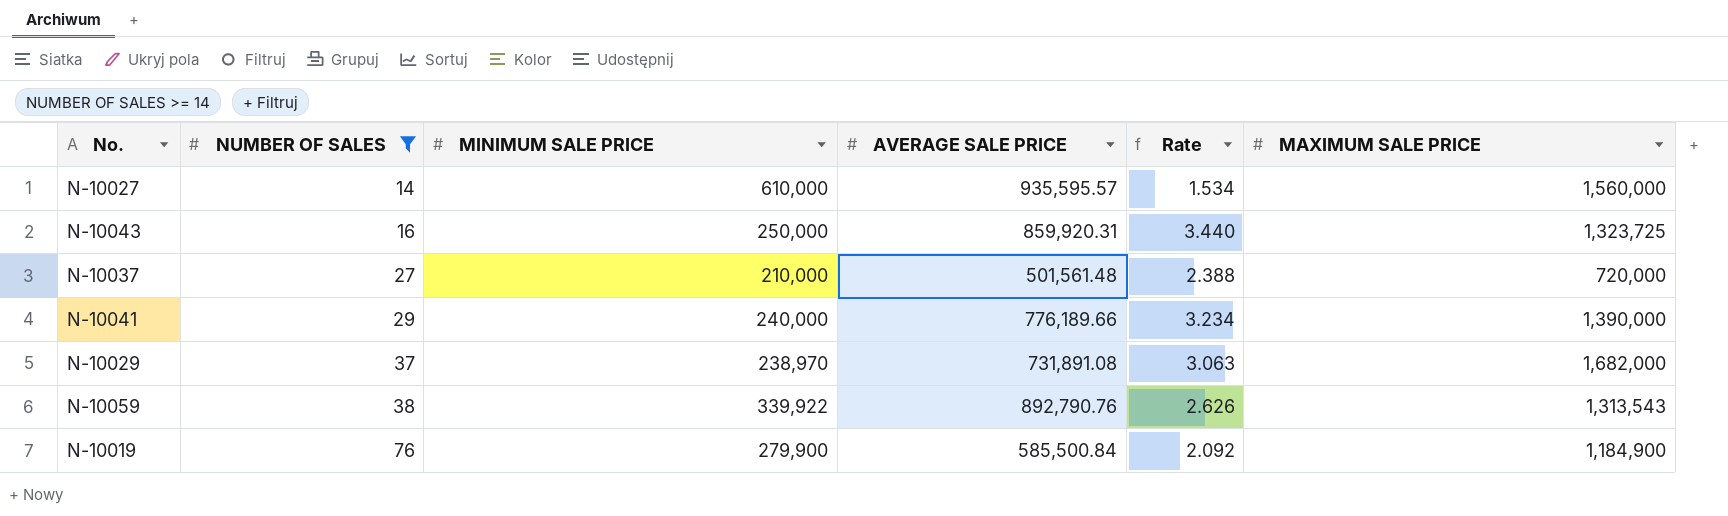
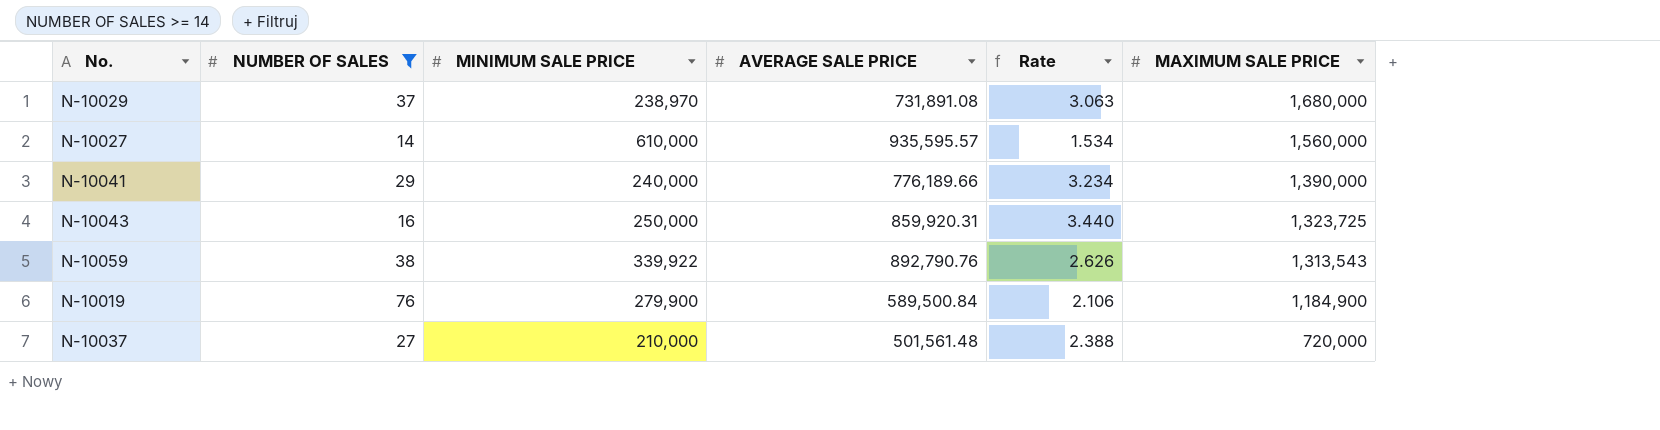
row order: NUMBER OF SALES ascending -> MAXIMUM SALE PRICE descending
N-10029 | MAXIMUM SALE PRICE: 1,682,000 -> 1,680,000
N-10019 | AVERAGE SALE PRICE: 585,500.84 -> 589,500.84
N-10019 | Rate: 2.092 -> 2.106

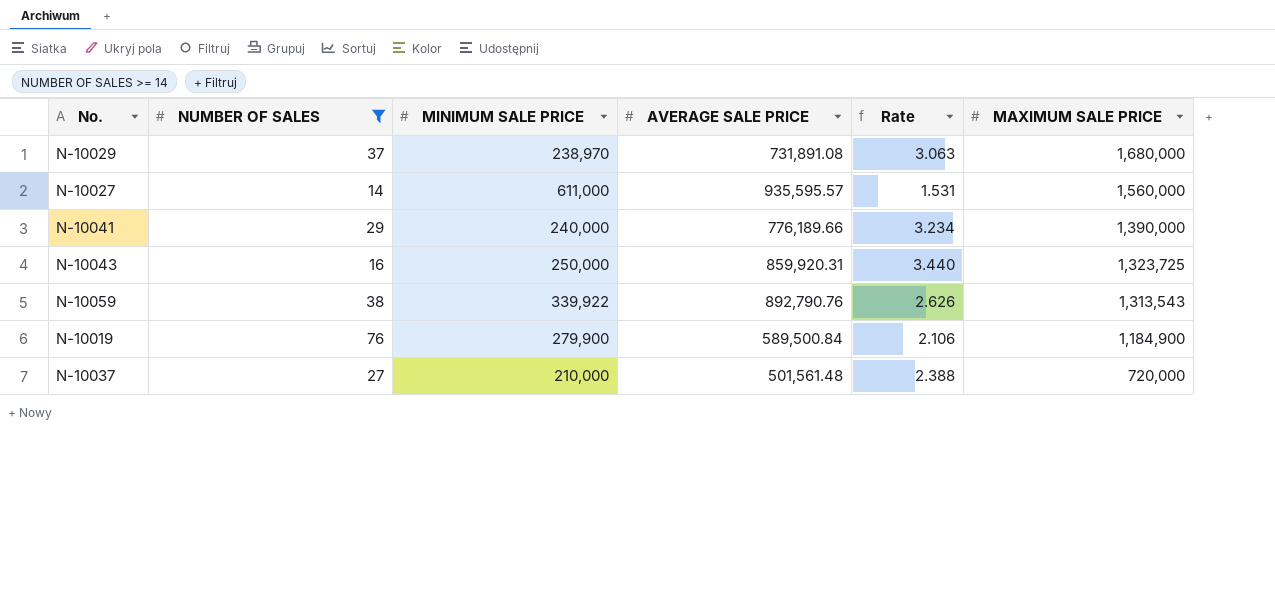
N-10027 | MINIMUM SALE PRICE: 610,000 -> 611,000
N-10027 | Rate: 1.534 -> 1.531

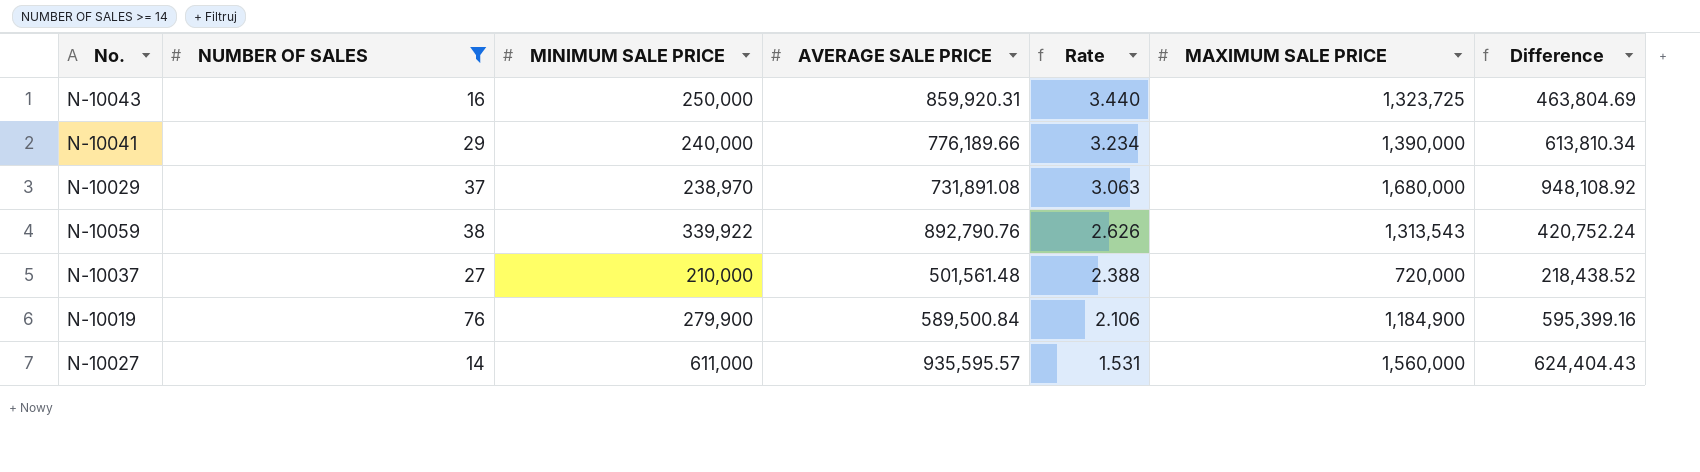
row order: MAXIMUM SALE PRICE descending -> Rate descending
column Difference | formula: none -> [MAXIMUM SALE PRICE] - [AVERAGE SALE PRICE]

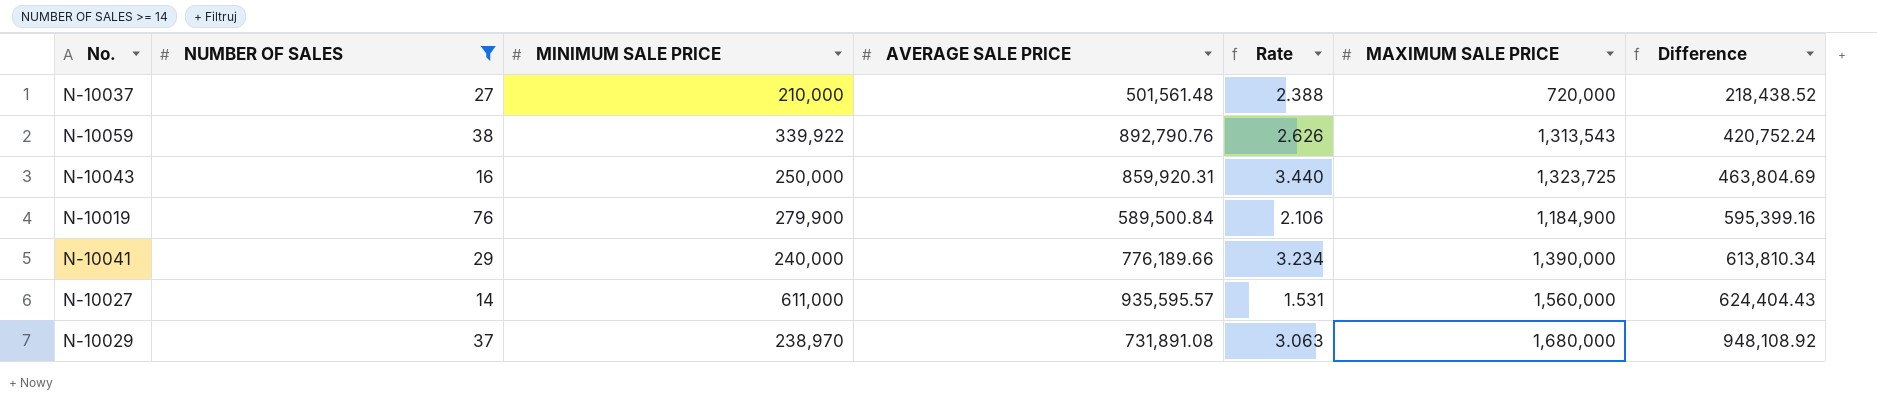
row order: Rate descending -> Difference ascending

